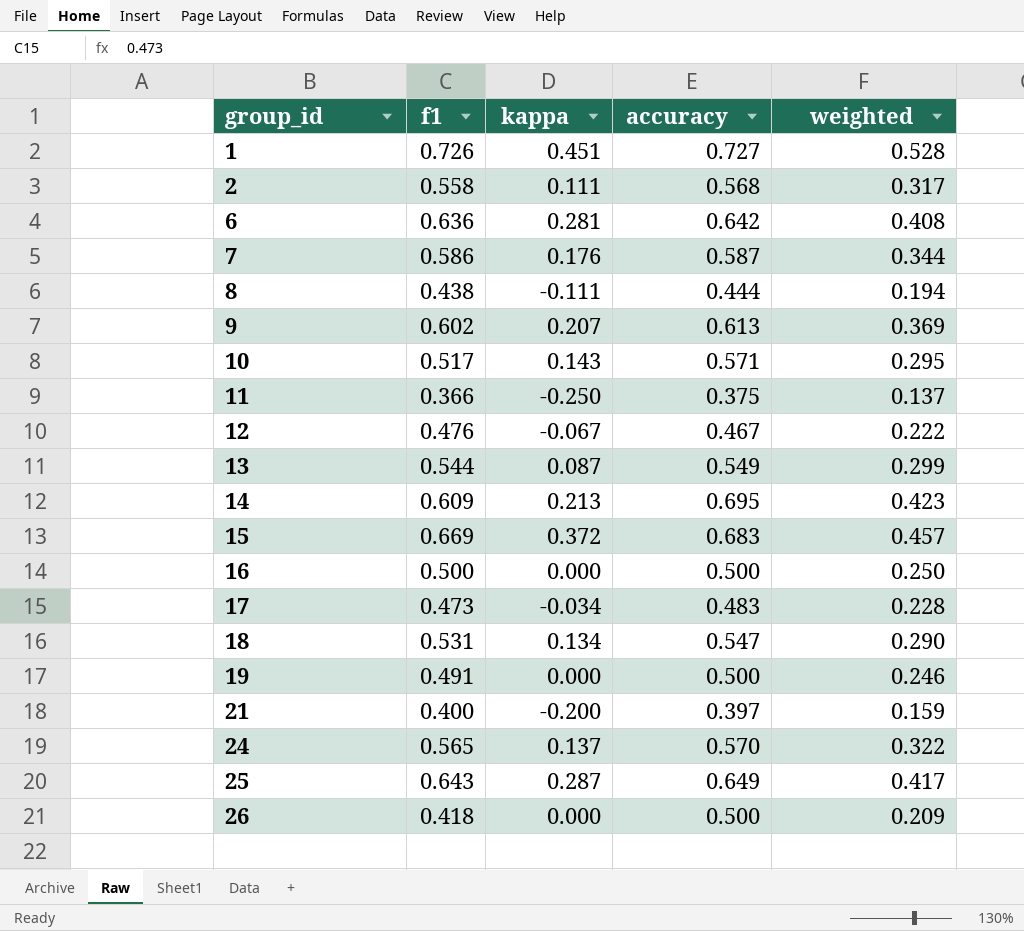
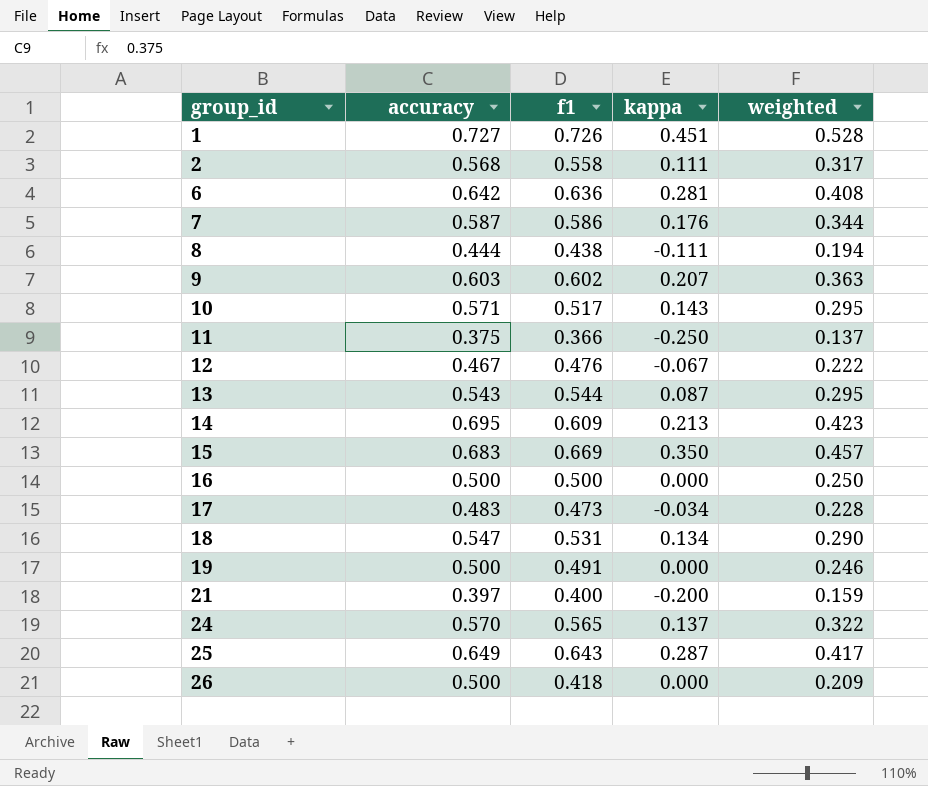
column accuracy | position: 4 -> 2
9 | accuracy: 0.613 -> 0.603
9 | weighted: 0.369 -> 0.363
13 | accuracy: 0.549 -> 0.543
13 | weighted: 0.299 -> 0.295
15 | kappa: 0.372 -> 0.350

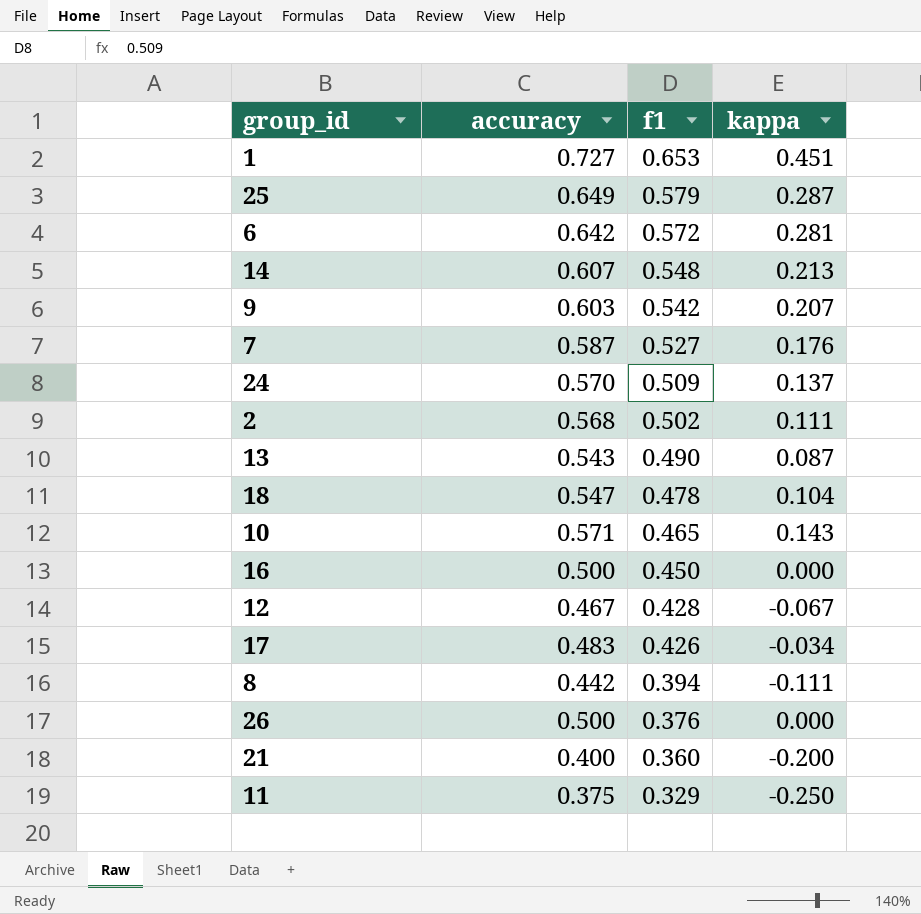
row order: group_id ascending -> f1 descending
column weighted | formula: [accuracy] * [f1] -> none
row 15: 0.683 | 0.669 | 0.350 | 0.457 -> none
row 19: 0.500 | 0.491 | 0.000 | 0.246 -> none
1 | f1: 0.726 -> 0.653
25 | f1: 0.643 -> 0.579
6 | f1: 0.636 -> 0.572
14 | accuracy: 0.695 -> 0.607
14 | f1: 0.609 -> 0.548
9 | f1: 0.602 -> 0.542
7 | f1: 0.586 -> 0.527
24 | f1: 0.565 -> 0.509
2 | f1: 0.558 -> 0.502
13 | f1: 0.544 -> 0.490
18 | f1: 0.531 -> 0.478
18 | kappa: 0.134 -> 0.104
10 | f1: 0.517 -> 0.465
16 | f1: 0.500 -> 0.450
12 | f1: 0.476 -> 0.428
17 | f1: 0.473 -> 0.426
8 | accuracy: 0.444 -> 0.442
8 | f1: 0.438 -> 0.394
26 | f1: 0.418 -> 0.376
21 | accuracy: 0.397 -> 0.400
21 | f1: 0.400 -> 0.360
11 | f1: 0.366 -> 0.329

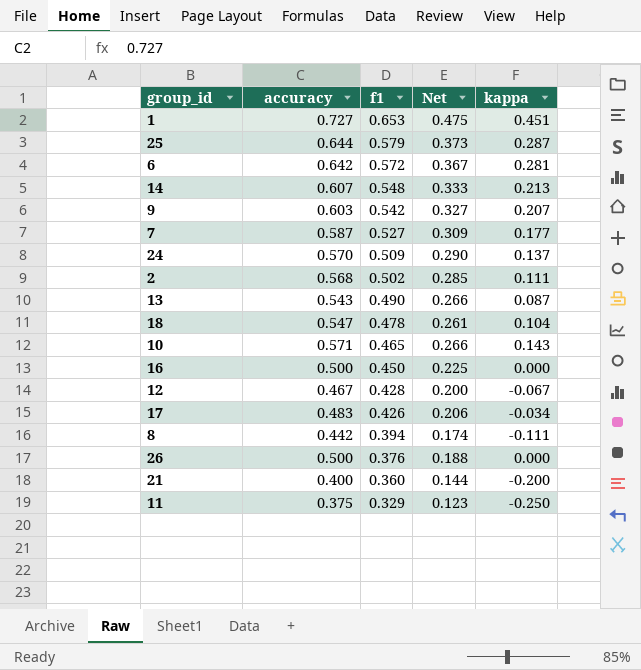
column Net | formula: none -> [accuracy] * [f1]
25 | accuracy: 0.649 -> 0.644
7 | kappa: 0.176 -> 0.177

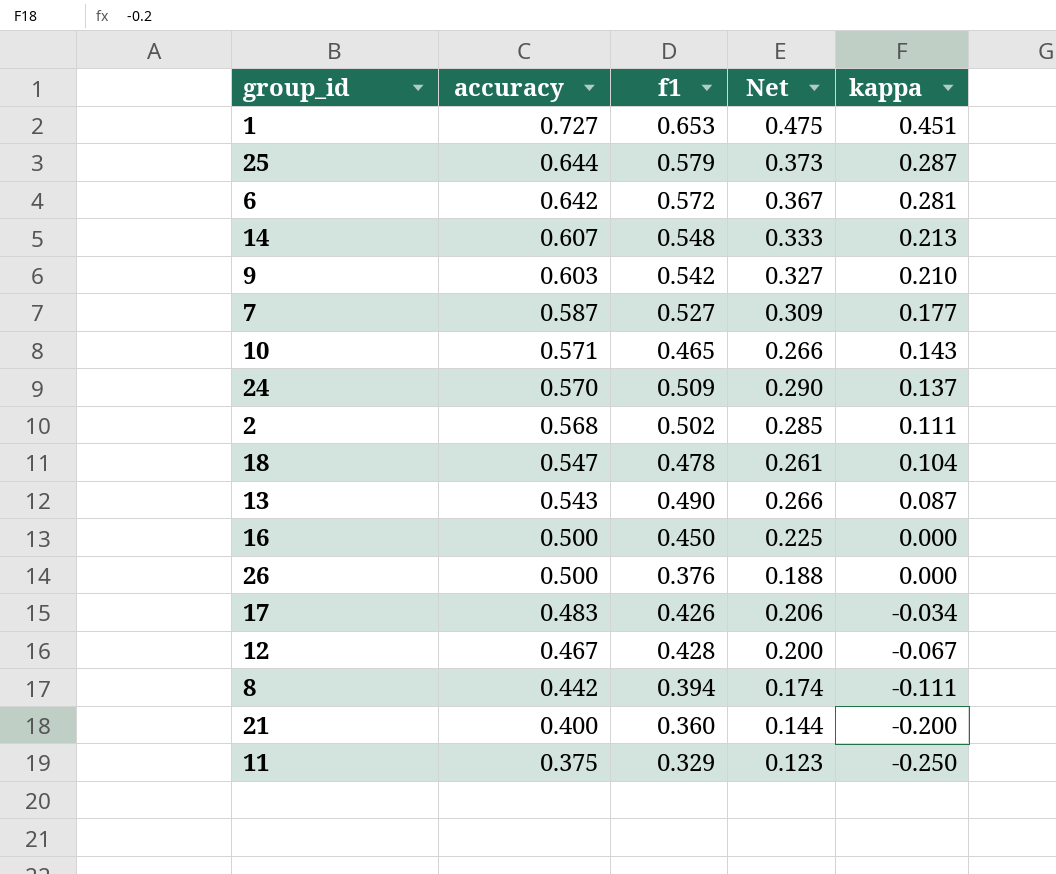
row order: f1 descending -> accuracy descending
9 | kappa: 0.207 -> 0.210

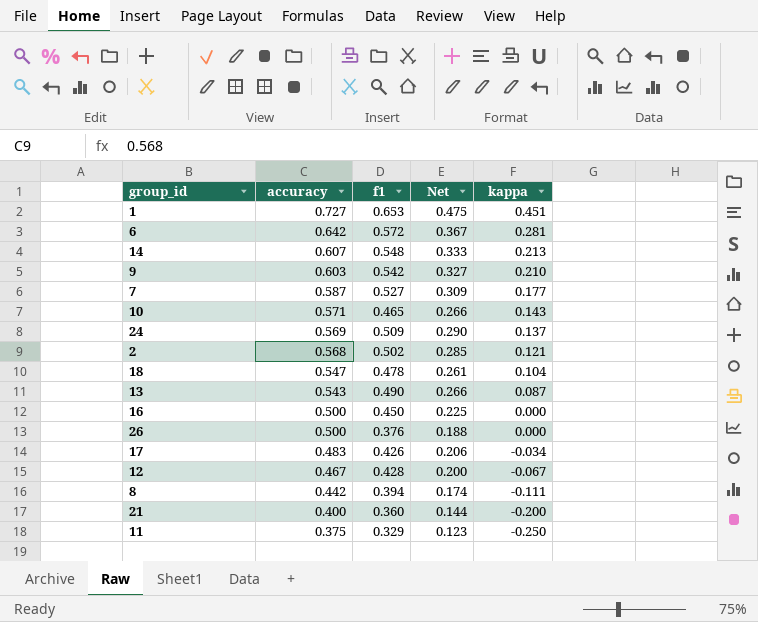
row 25: 0.644 | 0.579 | 0.373 | 0.287 -> none
24 | accuracy: 0.570 -> 0.569
2 | kappa: 0.111 -> 0.121

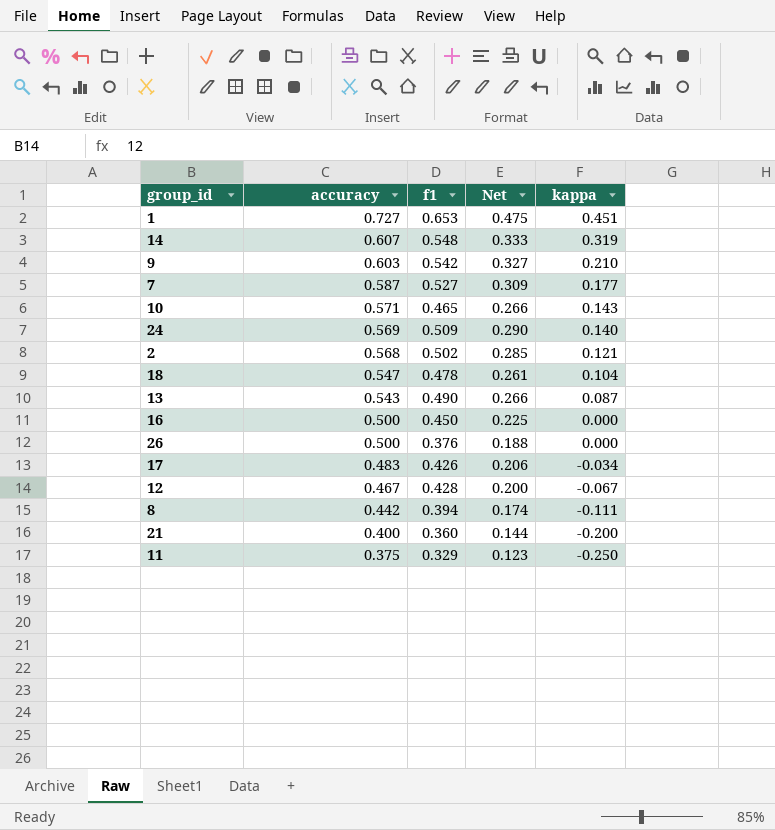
row 6: 0.642 | 0.572 | 0.367 | 0.281 -> none
14 | kappa: 0.213 -> 0.319
24 | kappa: 0.137 -> 0.140

